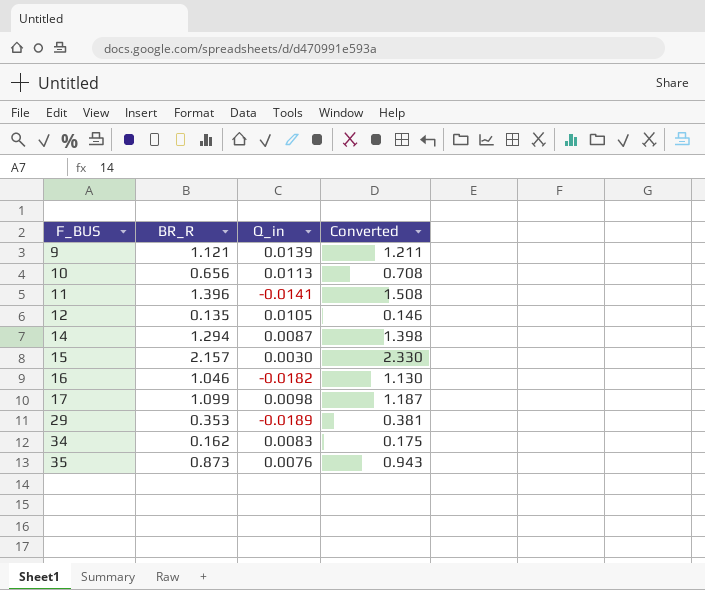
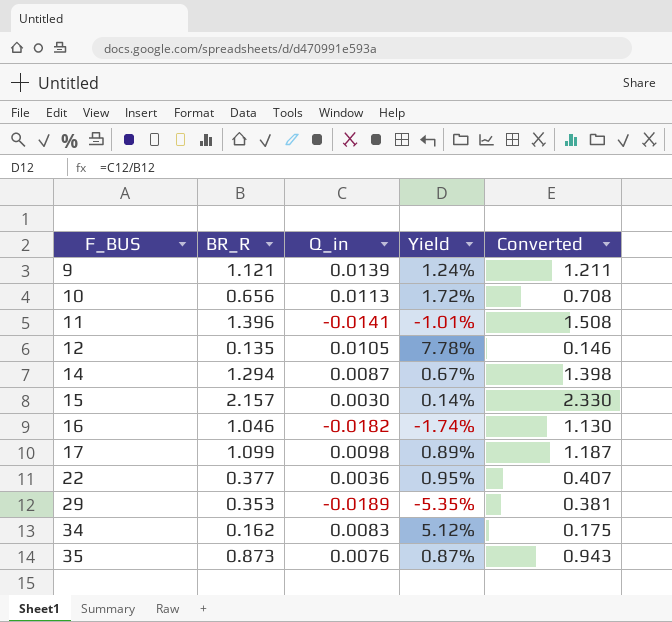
column Yield | formula: none -> [Q_in] / [BR_R]
row 22: none -> 0.377 | 0.0036 | 0.95% | 0.407

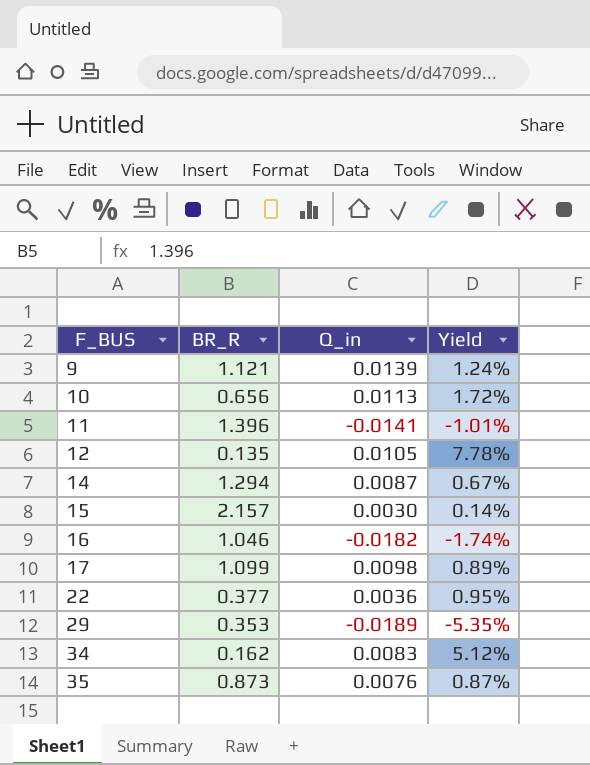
column Converted | formula: [BR_R] * 1.08 -> none

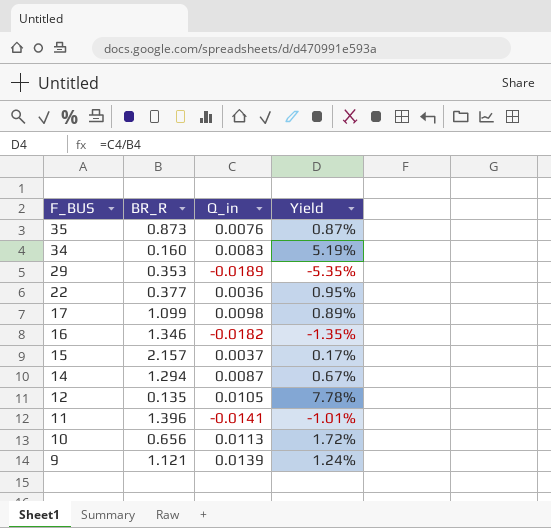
row order: F_BUS ascending -> F_BUS descending
34 | BR_R: 0.162 -> 0.160
34 | Yield: 5.12% -> 5.19%
16 | BR_R: 1.046 -> 1.346
16 | Yield: -1.74% -> -1.35%
15 | Q_in: 0.0030 -> 0.0037
15 | Yield: 0.14% -> 0.17%

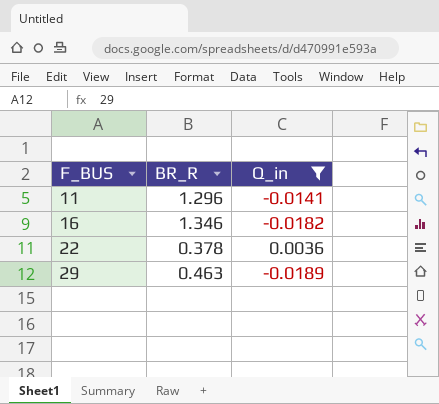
filter: none -> Q_in <= 0.0036
row order: F_BUS descending -> F_BUS ascending
column Yield | formula: [Q_in] / [BR_R] -> none
11 | BR_R: 1.396 -> 1.296
22 | BR_R: 0.377 -> 0.378
29 | BR_R: 0.353 -> 0.463

